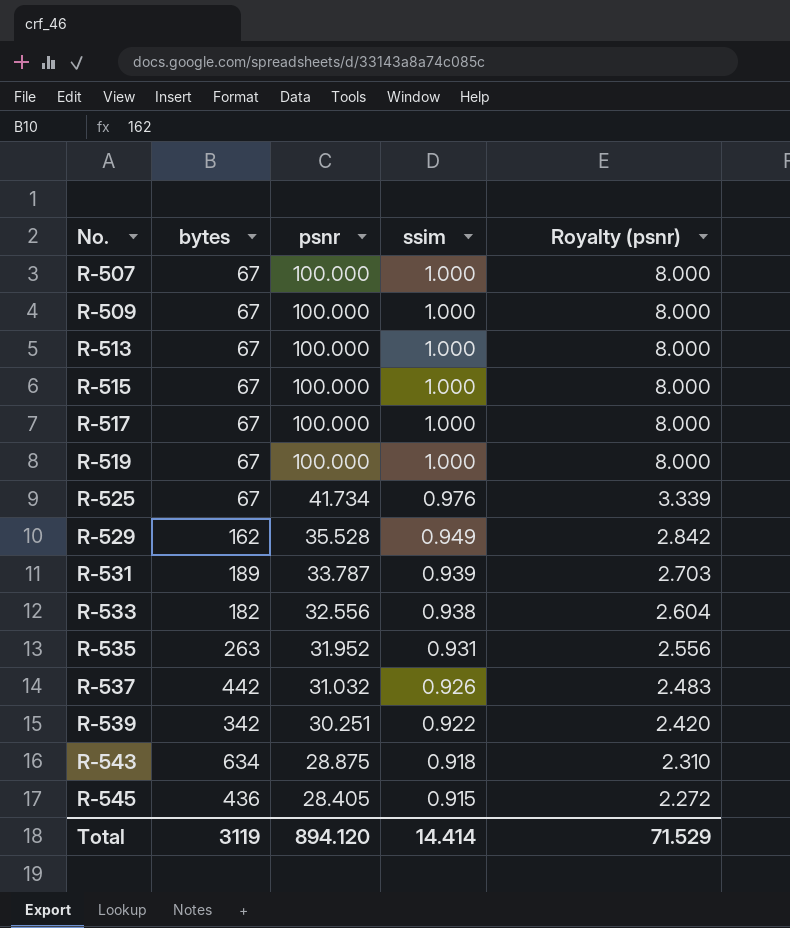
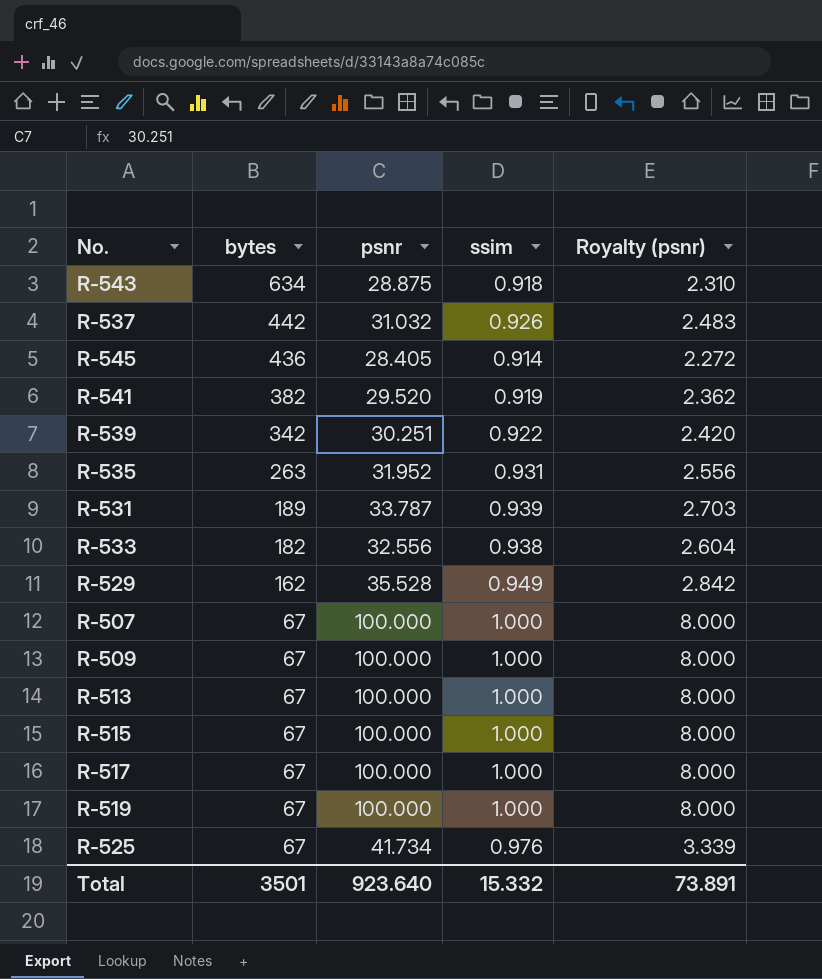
row order: No. ascending -> bytes descending
R-545 | ssim: 0.915 -> 0.914
row R-541: none -> 382 | 29.520 | 0.919 | 2.362
Total | bytes: 3119 -> 3501
Total | psnr: 894.120 -> 923.640
Total | ssim: 14.414 -> 15.332
Total | Royalty (psnr): 71.529 -> 73.891

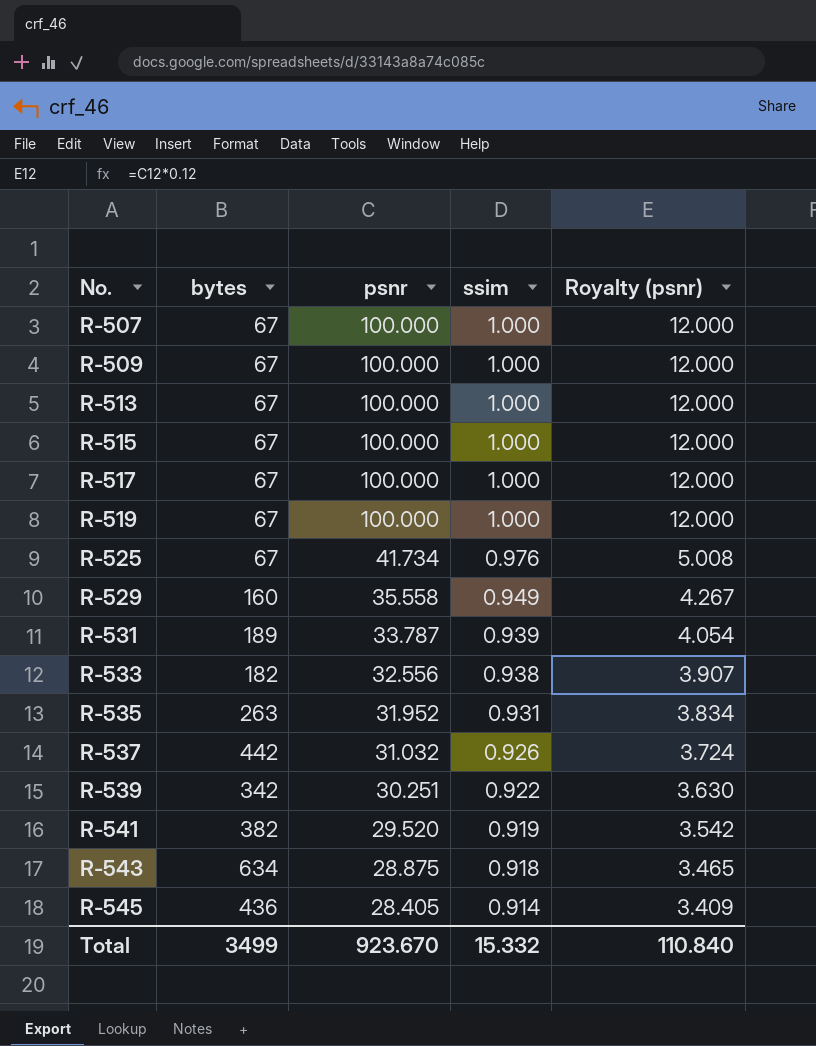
row order: bytes descending -> No. ascending
column Royalty (psnr) | formula: [psnr] * 0.08 -> [psnr] * 0.12
R-529 | bytes: 162 -> 160
R-529 | psnr: 35.528 -> 35.558
Total | bytes: 3501 -> 3499
Total | psnr: 923.640 -> 923.670
Total | Royalty (psnr): 73.891 -> 110.840

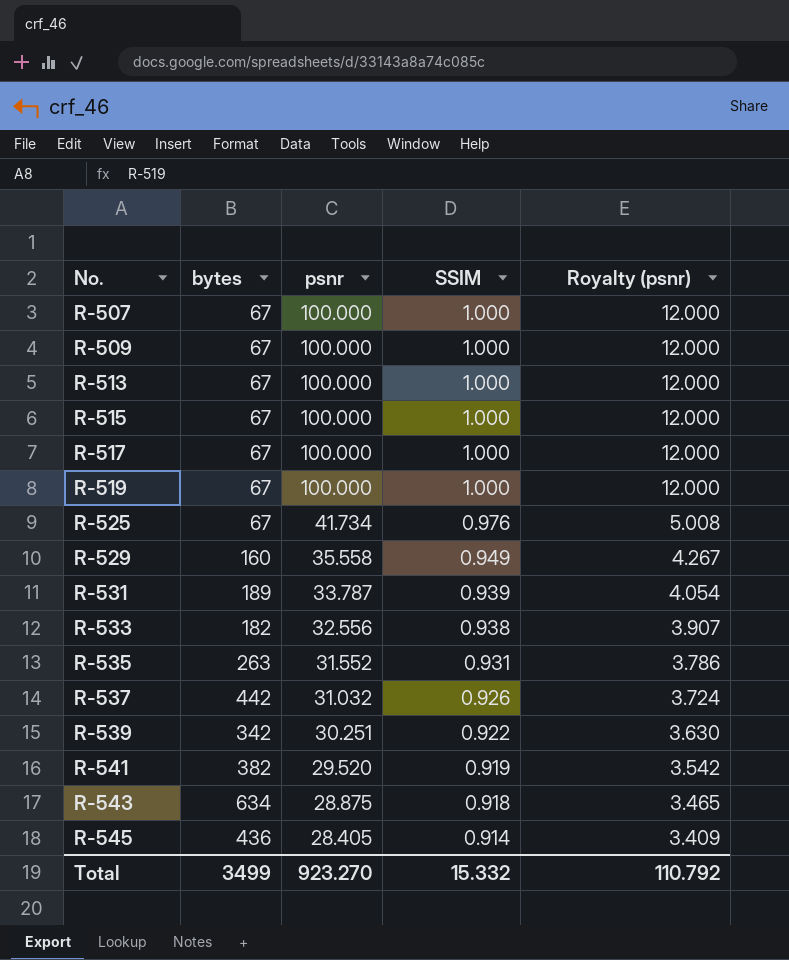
column name: ssim -> SSIM
R-535 | psnr: 31.952 -> 31.552
R-535 | Royalty (psnr): 3.834 -> 3.786
Total | psnr: 923.670 -> 923.270
Total | Royalty (psnr): 110.840 -> 110.792

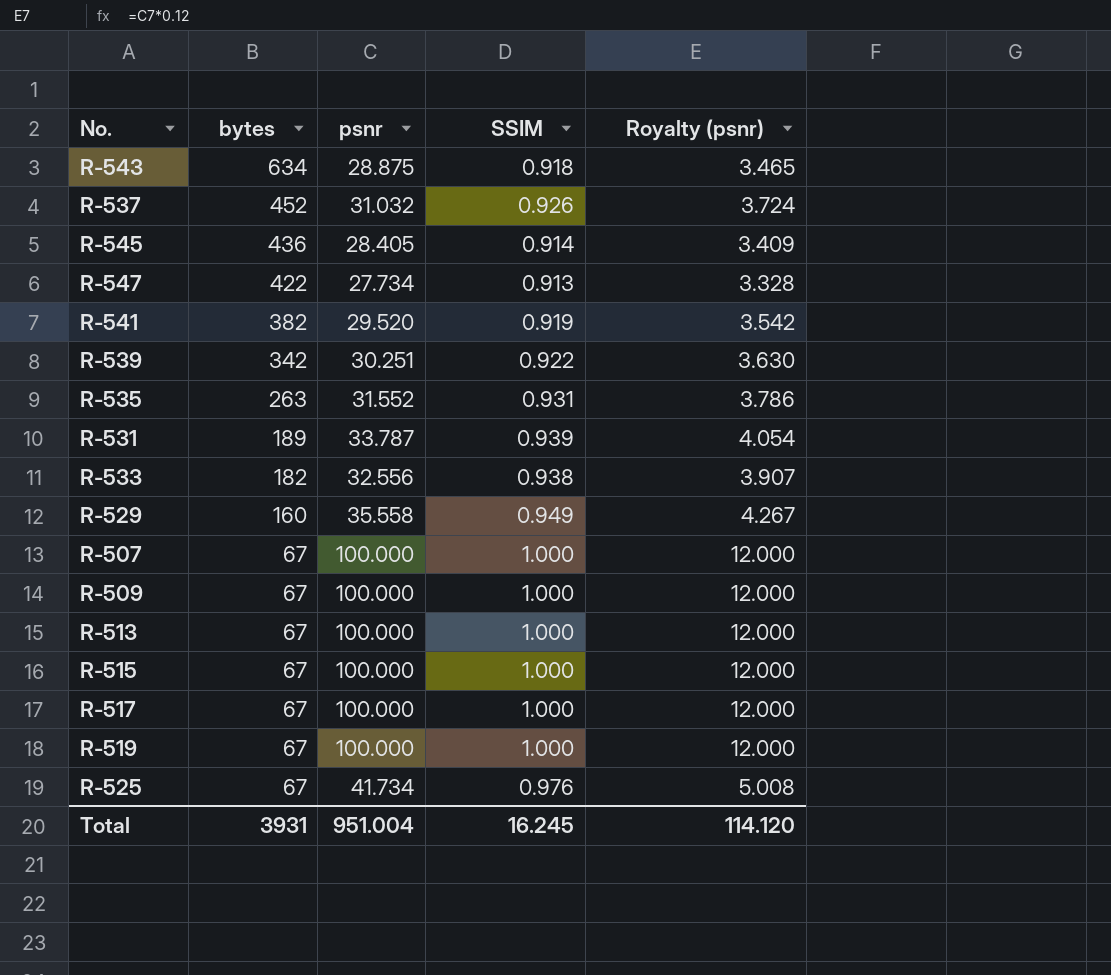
row order: No. ascending -> bytes descending
R-537 | bytes: 442 -> 452
row R-547: none -> 422 | 27.734 | 0.913 | 3.328
Total | bytes: 3499 -> 3931
Total | psnr: 923.270 -> 951.004
Total | SSIM: 15.332 -> 16.245
Total | Royalty (psnr): 110.792 -> 114.120

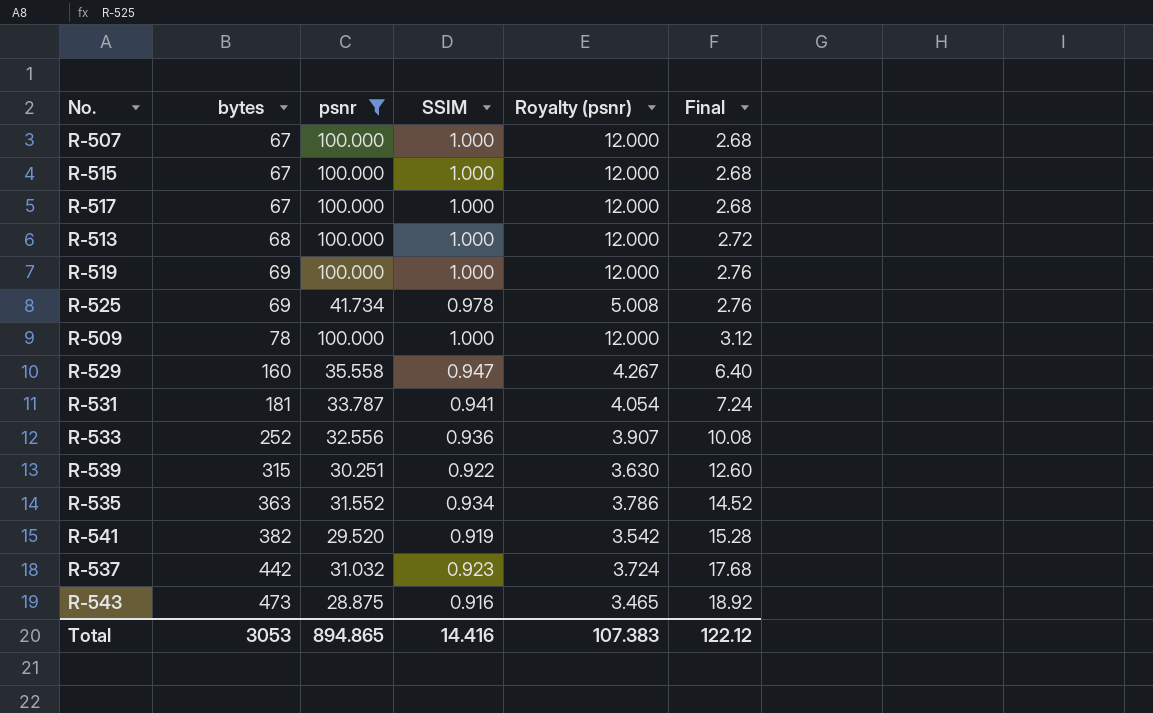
filter: none -> psnr >= 28.875
row order: bytes descending -> bytes ascending
column Final | formula: none -> [bytes] * 0.04
R-513 | bytes: 67 -> 68
R-519 | bytes: 67 -> 69
R-525 | bytes: 67 -> 69
R-525 | SSIM: 0.976 -> 0.978
R-509 | bytes: 67 -> 78
R-529 | SSIM: 0.949 -> 0.947
R-531 | bytes: 189 -> 181
R-531 | SSIM: 0.939 -> 0.941
R-533 | bytes: 182 -> 252
R-533 | SSIM: 0.938 -> 0.936
R-539 | bytes: 342 -> 315
R-535 | bytes: 263 -> 363
R-535 | SSIM: 0.931 -> 0.934
R-537 | bytes: 452 -> 442
R-537 | SSIM: 0.926 -> 0.923
R-543 | bytes: 634 -> 473
R-543 | SSIM: 0.918 -> 0.916
Total | bytes: 3931 -> 3053
Total | psnr: 951.004 -> 894.865
Total | SSIM: 16.245 -> 14.416
Total | Royalty (psnr): 114.120 -> 107.383

